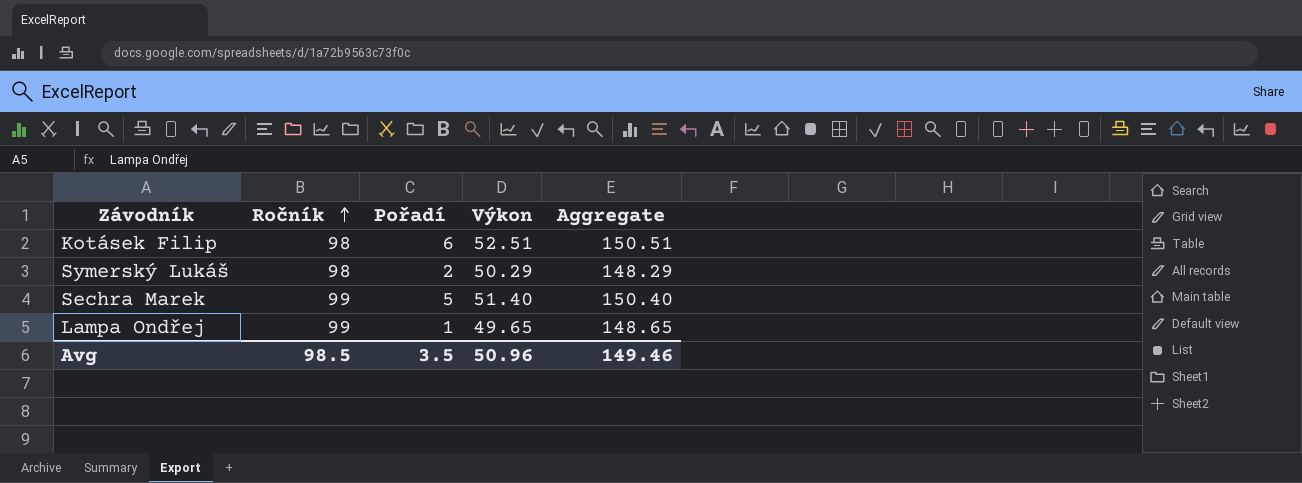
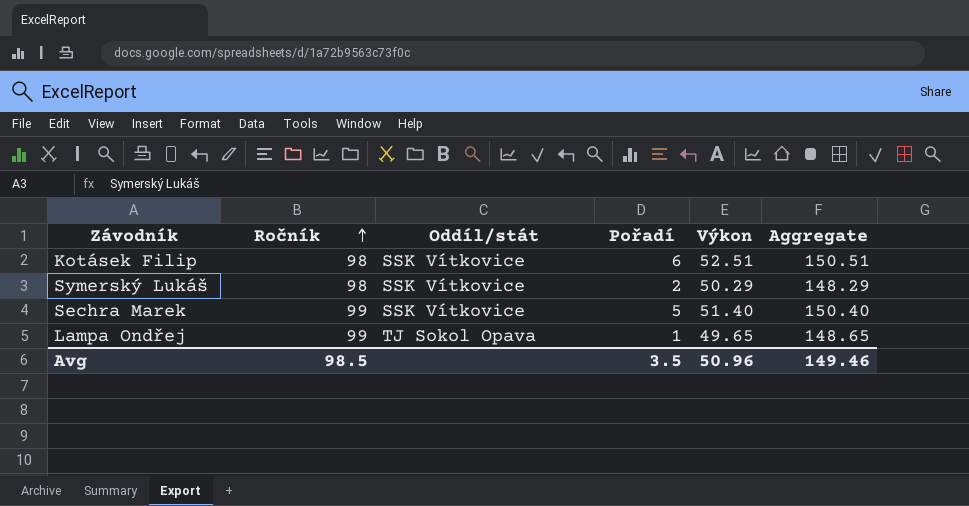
column Oddíl/stát | position: none -> 3

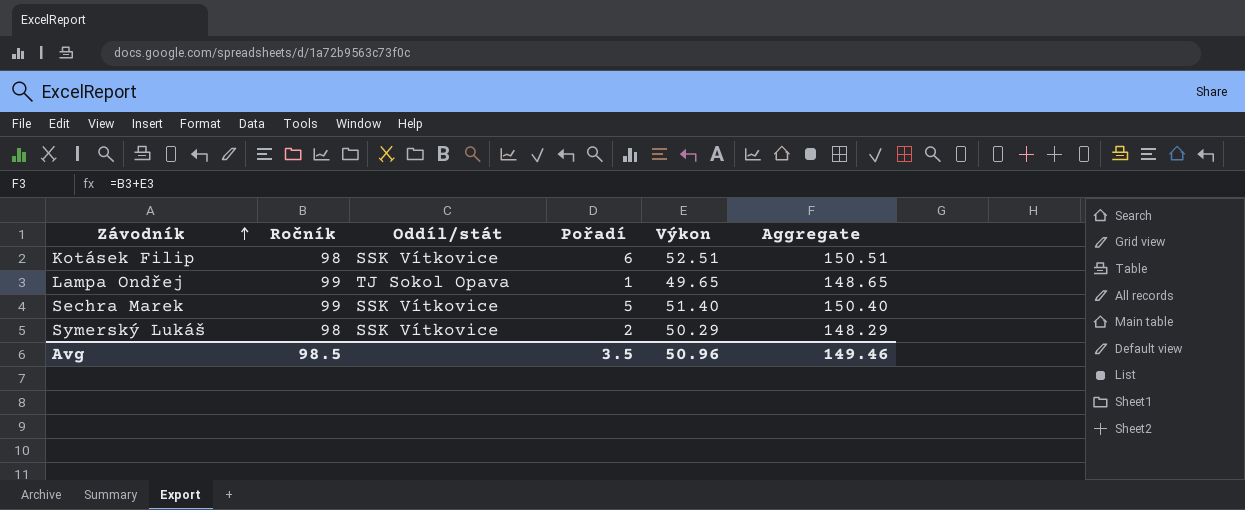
row order: Ročník ascending -> Závodník ascending

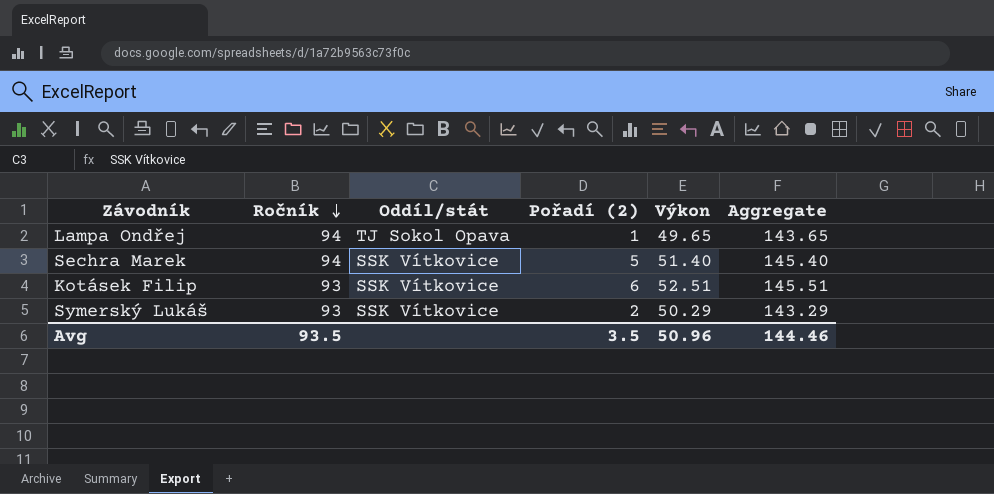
row order: Závodník ascending -> Ročník descending
column name: Pořadí -> Pořadí (2)
Lampa Ondřej | Ročník: 99 -> 94
Lampa Ondřej | Aggregate: 148.65 -> 143.65
Sechra Marek | Ročník: 99 -> 94
Sechra Marek | Aggregate: 150.40 -> 145.40
Kotásek Filip | Ročník: 98 -> 93
Kotásek Filip | Aggregate: 150.51 -> 145.51
Symerský Lukáš | Ročník: 98 -> 93
Symerský Lukáš | Aggregate: 148.29 -> 143.29
Avg | Ročník: 98.5 -> 93.5
Avg | Aggregate: 149.46 -> 144.46

